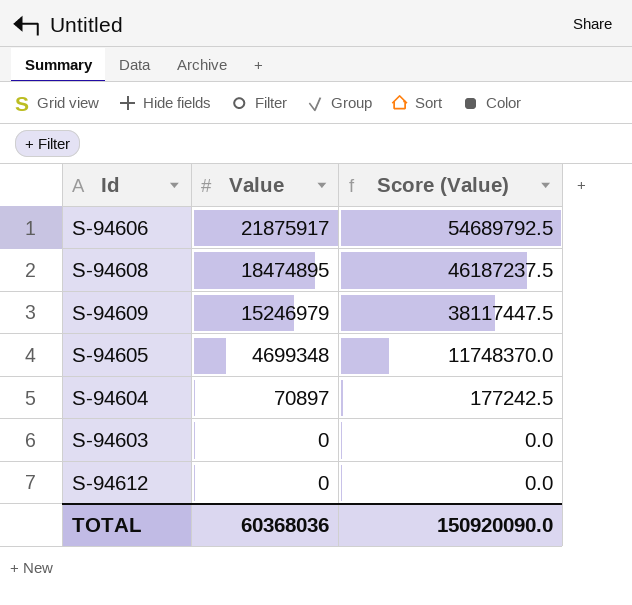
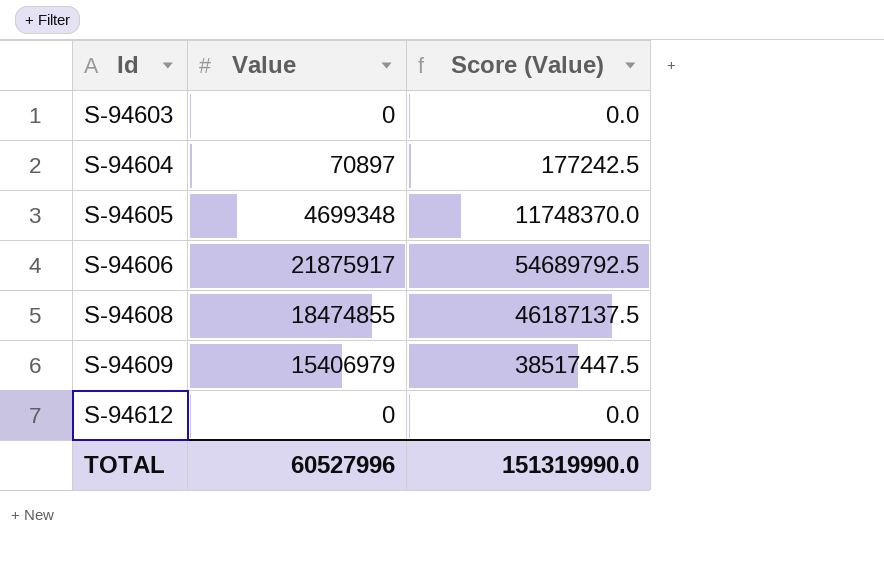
row order: Value descending -> Id ascending
S-94608 | Value: 18474895 -> 18474855
S-94608 | Score (Value): 46187237.5 -> 46187137.5
S-94609 | Value: 15246979 -> 15406979
S-94609 | Score (Value): 38117447.5 -> 38517447.5
TOTAL | Value: 60368036 -> 60527996
TOTAL | Score (Value): 150920090.0 -> 151319990.0

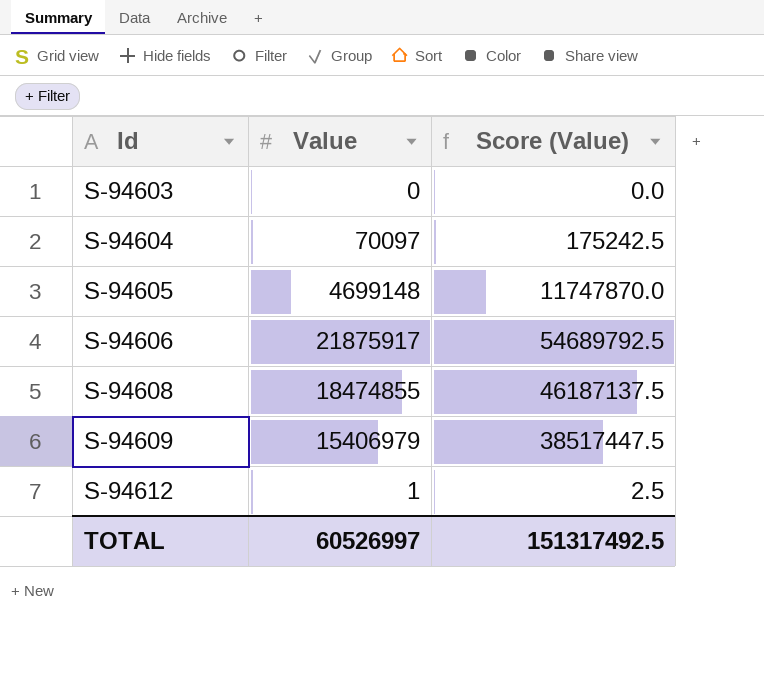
S-94604 | Value: 70897 -> 70097
S-94604 | Score (Value): 177242.5 -> 175242.5
S-94605 | Value: 4699348 -> 4699148
S-94605 | Score (Value): 11748370.0 -> 11747870.0
S-94612 | Value: 0 -> 1
S-94612 | Score (Value): 0.0 -> 2.5
TOTAL | Value: 60527996 -> 60526997
TOTAL | Score (Value): 151319990.0 -> 151317492.5

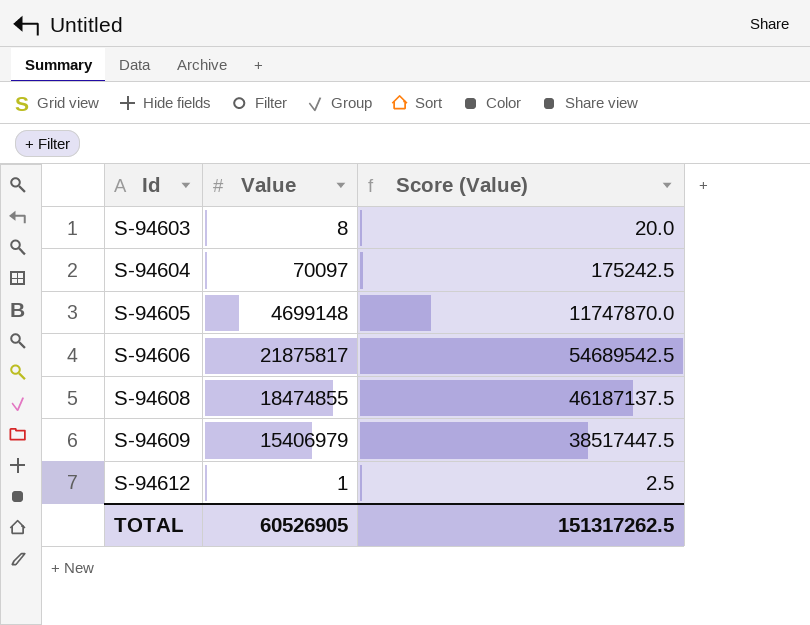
S-94603 | Value: 0 -> 8
S-94603 | Score (Value): 0.0 -> 20.0
S-94606 | Value: 21875917 -> 21875817
S-94606 | Score (Value): 54689792.5 -> 54689542.5
TOTAL | Value: 60526997 -> 60526905
TOTAL | Score (Value): 151317492.5 -> 151317262.5

